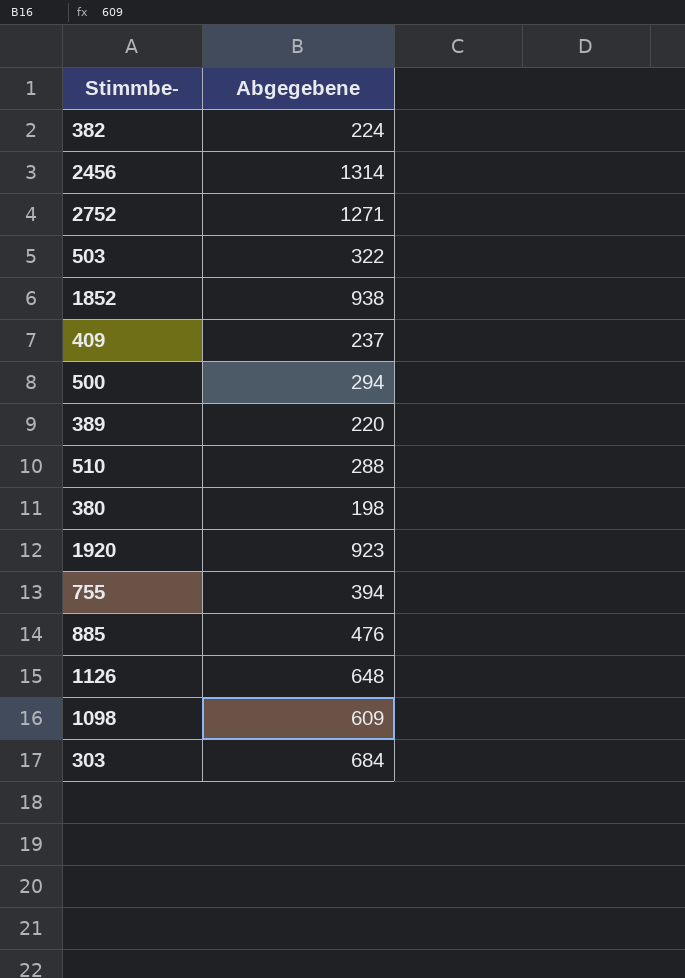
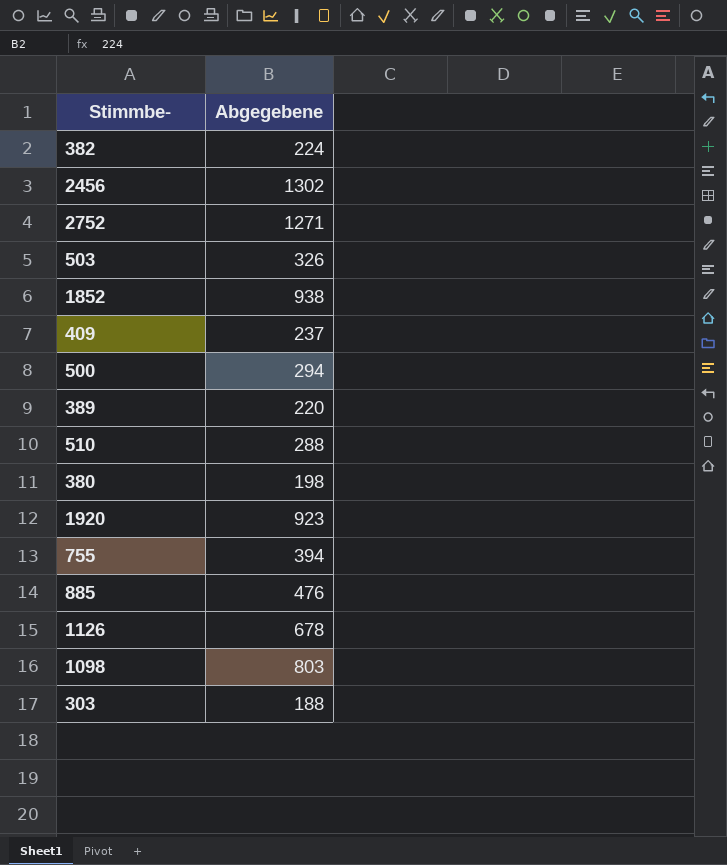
2456 | Abgegebene: 1314 -> 1302
503 | Abgegebene: 322 -> 326
1126 | Abgegebene: 648 -> 678
1098 | Abgegebene: 609 -> 803
303 | Abgegebene: 684 -> 188

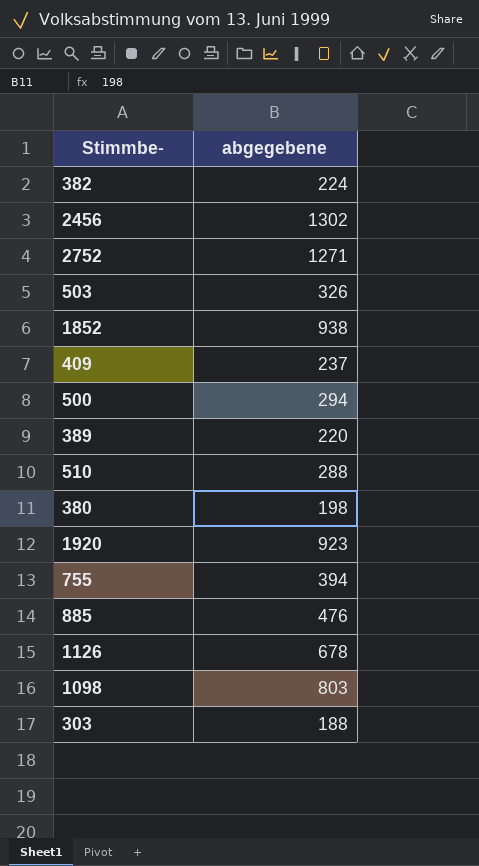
column name: Abgegebene -> abgegebene

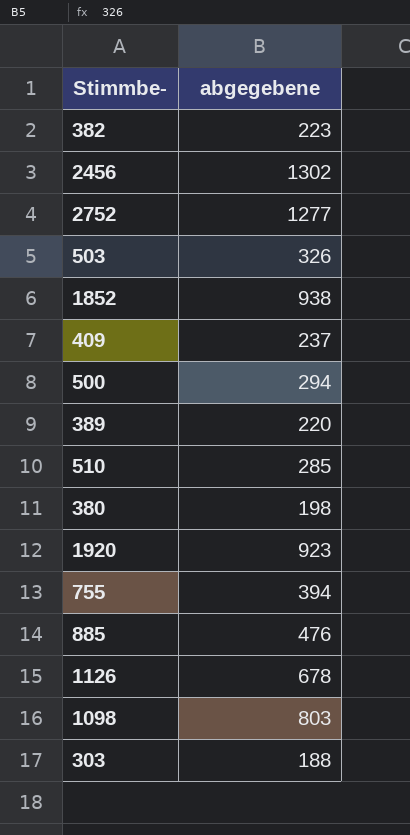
382 | abgegebene: 224 -> 223
2752 | abgegebene: 1271 -> 1277
510 | abgegebene: 288 -> 285

